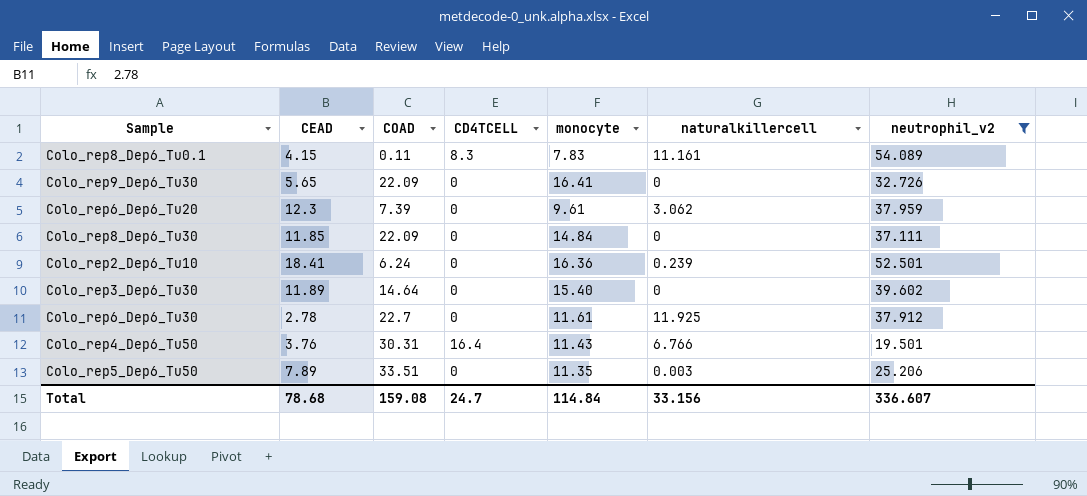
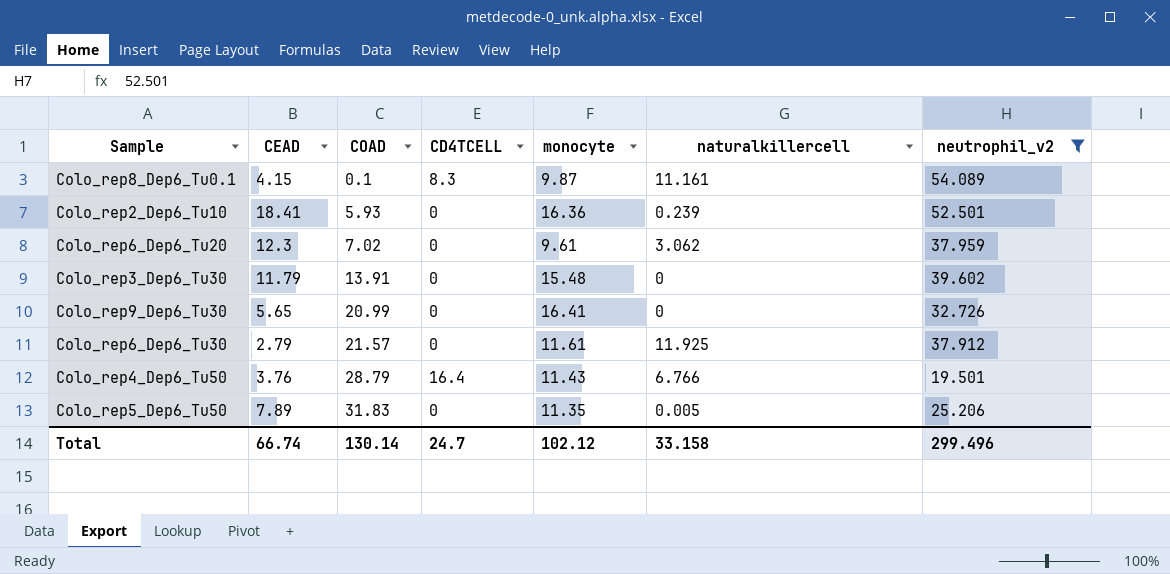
row order: none -> COAD ascending
row Colo_rep8_Dep6_Tu30: 11.85 | 22.09 | 0 | 14.84 | 0 | 37.111 -> none
Colo_rep8_Dep6_Tu0.1 | COAD: 0.11 -> 0.1
Colo_rep8_Dep6_Tu0.1 | monocyte: 7.83 -> 9.87
Colo_rep2_Dep6_Tu10 | COAD: 6.24 -> 5.93
Colo_rep6_Dep6_Tu20 | COAD: 7.39 -> 7.02
Colo_rep3_Dep6_Tu30 | CEAD: 11.89 -> 11.79
Colo_rep3_Dep6_Tu30 | COAD: 14.64 -> 13.91
Colo_rep3_Dep6_Tu30 | monocyte: 15.40 -> 15.48
Colo_rep9_Dep6_Tu30 | COAD: 22.09 -> 20.99
Colo_rep6_Dep6_Tu30 | CEAD: 2.78 -> 2.79
Colo_rep6_Dep6_Tu30 | COAD: 22.7 -> 21.57
Colo_rep4_Dep6_Tu50 | COAD: 30.31 -> 28.79
Colo_rep5_Dep6_Tu50 | COAD: 33.51 -> 31.83
Colo_rep5_Dep6_Tu50 | naturalkillercell: 0.003 -> 0.005
Total | CEAD: 78.68 -> 66.74
Total | COAD: 159.08 -> 130.14
Total | monocyte: 114.84 -> 102.12
Total | naturalkillercell: 33.156 -> 33.158
Total | neutrophil_v2: 336.607 -> 299.496

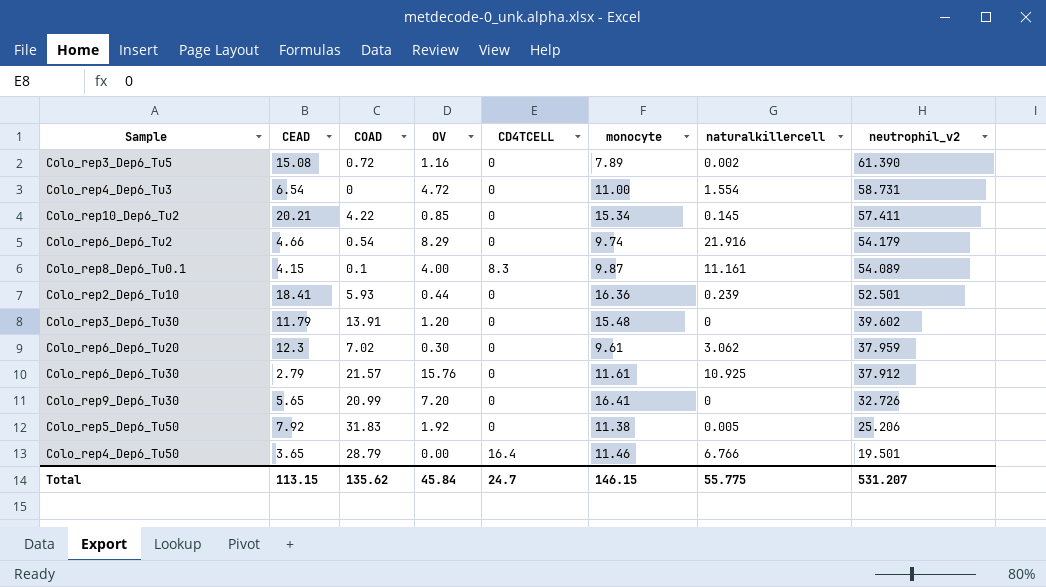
filter: neutrophil_v2 <= 54.089 -> none
row order: COAD ascending -> neutrophil_v2 descending
column OV | position: none -> 4
Colo_rep6_Dep6_Tu30 | naturalkillercell: 11.925 -> 10.925
Colo_rep5_Dep6_Tu50 | CEAD: 7.89 -> 7.92
Colo_rep5_Dep6_Tu50 | monocyte: 11.35 -> 11.38
Colo_rep4_Dep6_Tu50 | CEAD: 3.76 -> 3.65
Colo_rep4_Dep6_Tu50 | monocyte: 11.43 -> 11.46
Total | CEAD: 66.74 -> 113.15
Total | COAD: 130.14 -> 135.62
Total | monocyte: 102.12 -> 146.15
Total | naturalkillercell: 33.158 -> 55.775
Total | neutrophil_v2: 299.496 -> 531.207

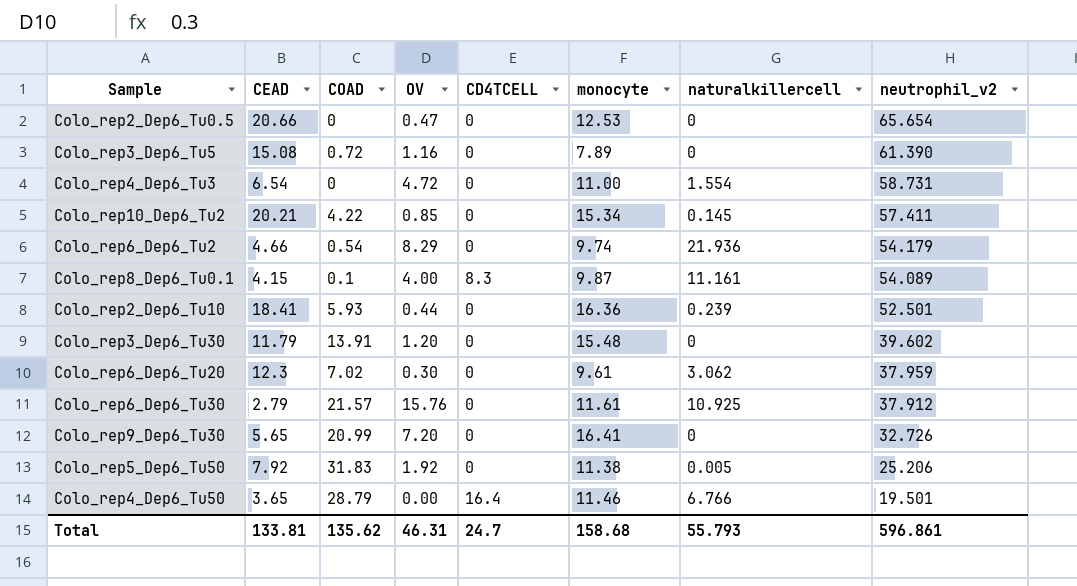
row Colo_rep2_Dep6_Tu0.5: none -> 20.66 | 0 | 0.47 | 0 | 12.53 | 0 | 65.654
Colo_rep3_Dep6_Tu5 | naturalkillercell: 0.002 -> 0
Colo_rep6_Dep6_Tu2 | naturalkillercell: 21.916 -> 21.936
Total | CEAD: 113.15 -> 133.81
Total | OV: 45.84 -> 46.31
Total | monocyte: 146.15 -> 158.68
Total | naturalkillercell: 55.775 -> 55.793
Total | neutrophil_v2: 531.207 -> 596.861

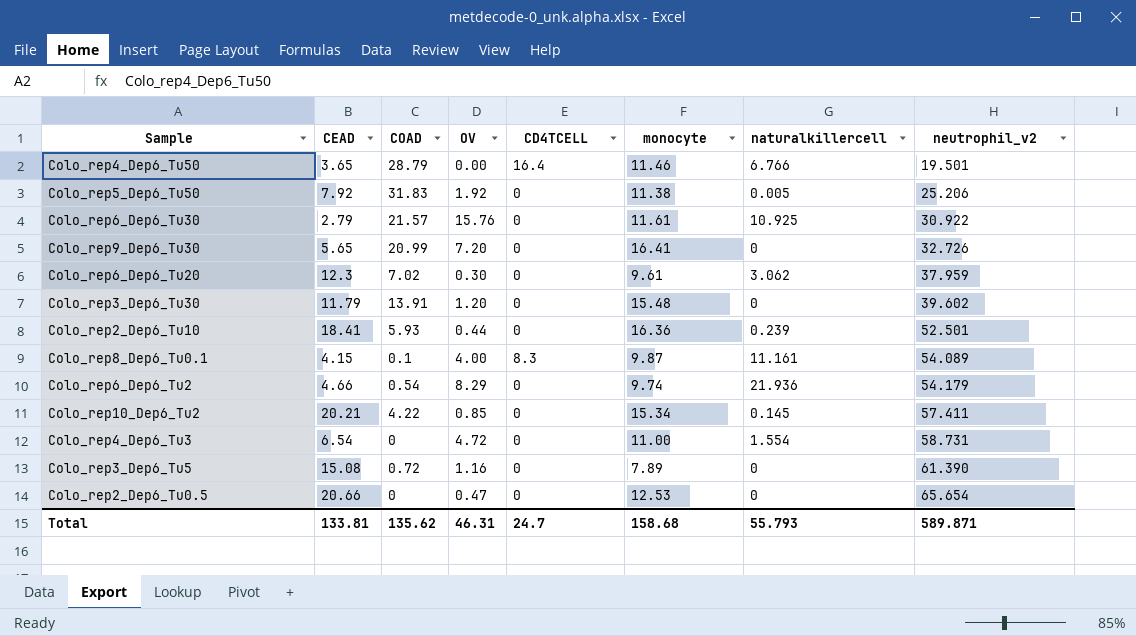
row order: neutrophil_v2 descending -> neutrophil_v2 ascending
Colo_rep6_Dep6_Tu30 | neutrophil_v2: 37.912 -> 30.922
Total | neutrophil_v2: 596.861 -> 589.871

